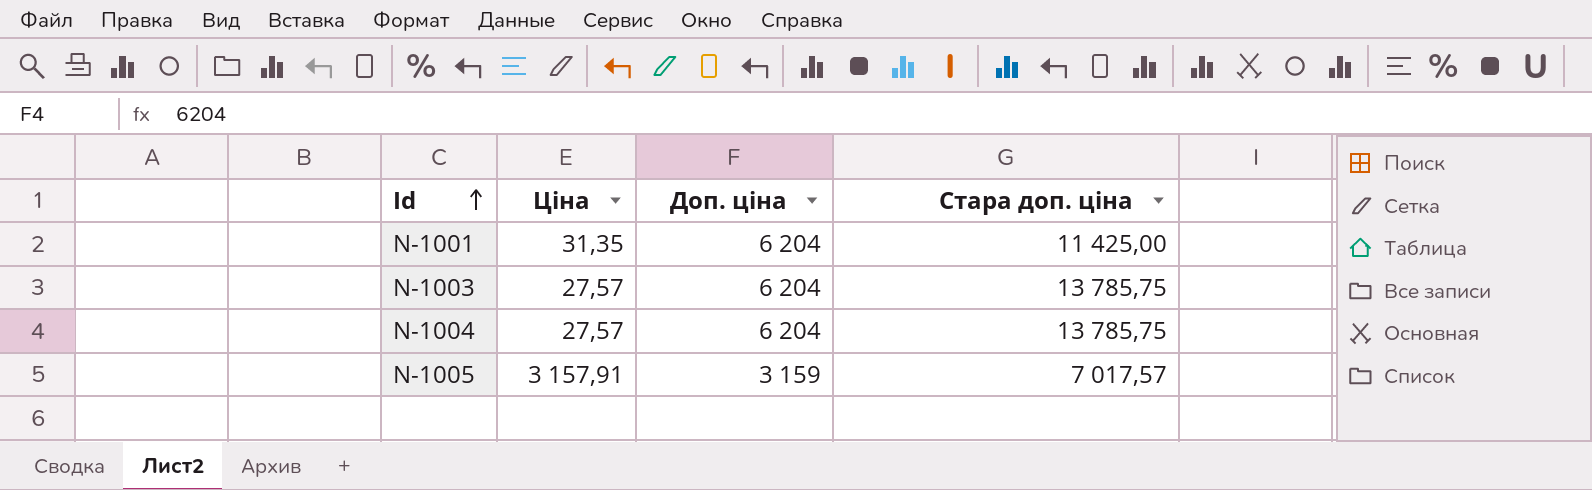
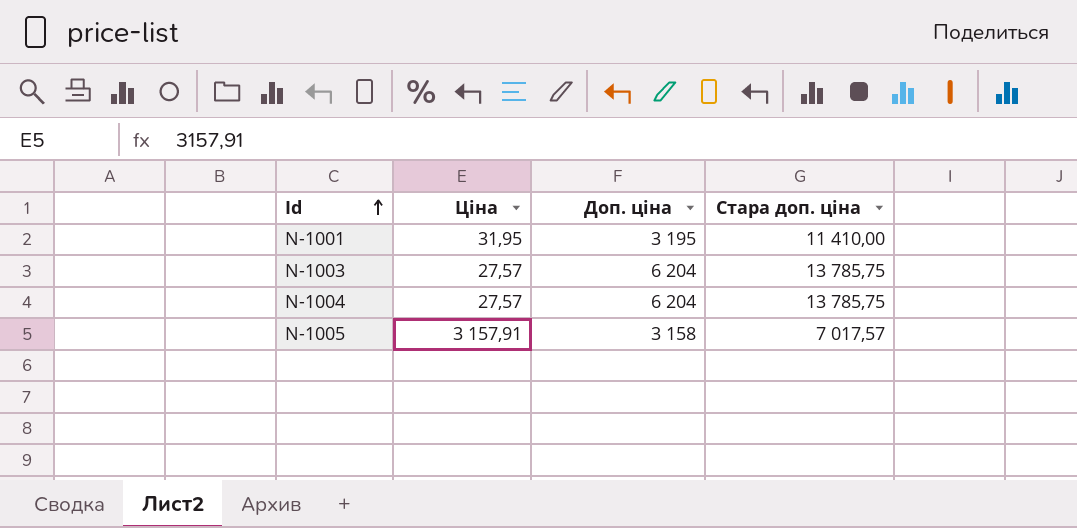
N-1001 | Ціна: 31,35 -> 31,95
N-1001 | Доп. ціна: 6 204 -> 3 195
N-1001 | Стара доп. ціна: 11 425,00 -> 11 410,00
N-1005 | Доп. ціна: 3 159 -> 3 158

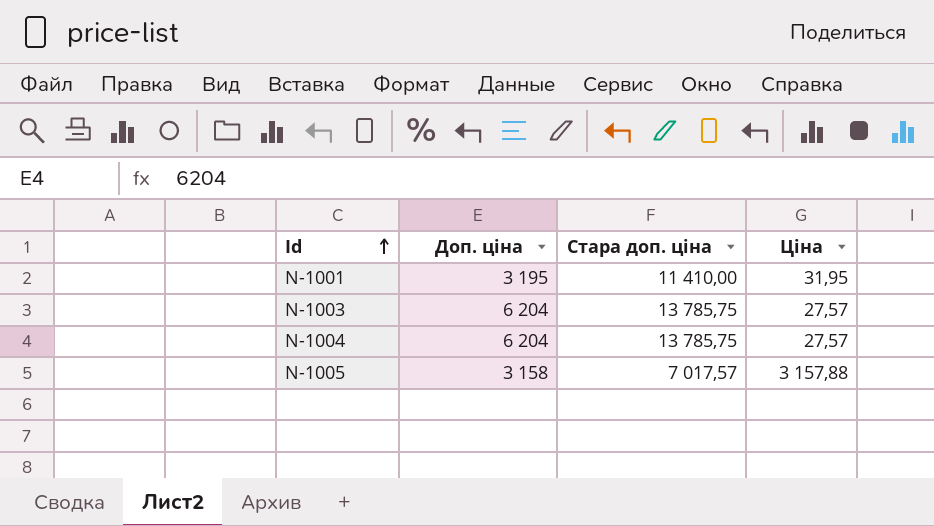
column Ціна | position: 2 -> 4
N-1005 | Ціна: 3 157,91 -> 3 157,88

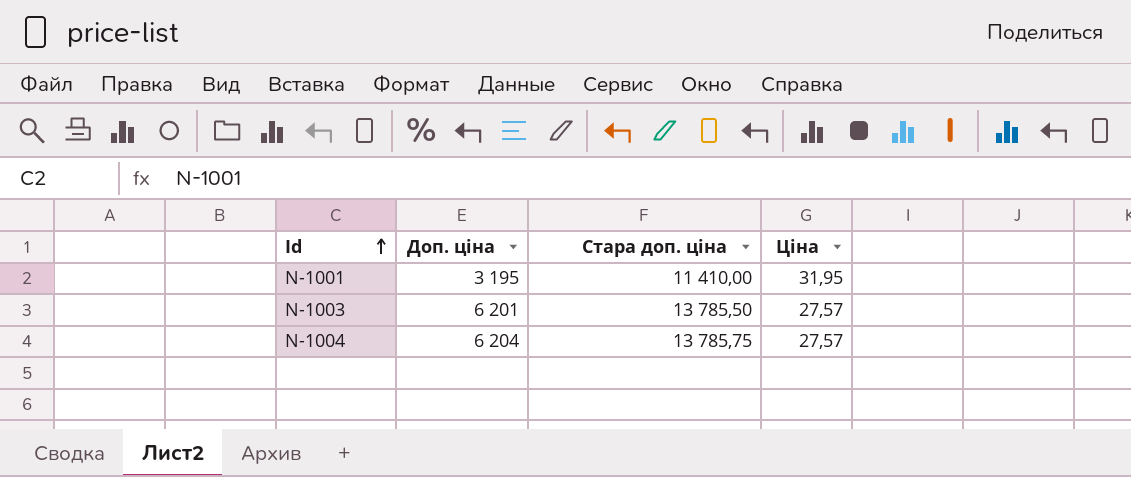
row N-1005: 3 158 | 7 017,57 | 3 157,88 -> none
N-1003 | Доп. ціна: 6 204 -> 6 201
N-1003 | Стара доп. ціна: 13 785,75 -> 13 785,50

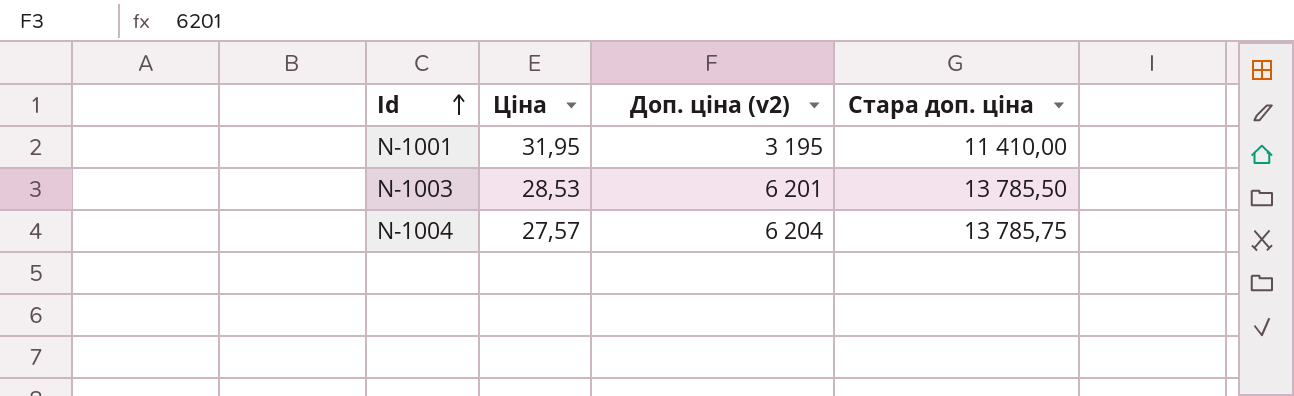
column Ціна | position: 4 -> 2
column name: Доп. ціна -> Доп. ціна (v2)
N-1003 | Ціна: 27,57 -> 28,53

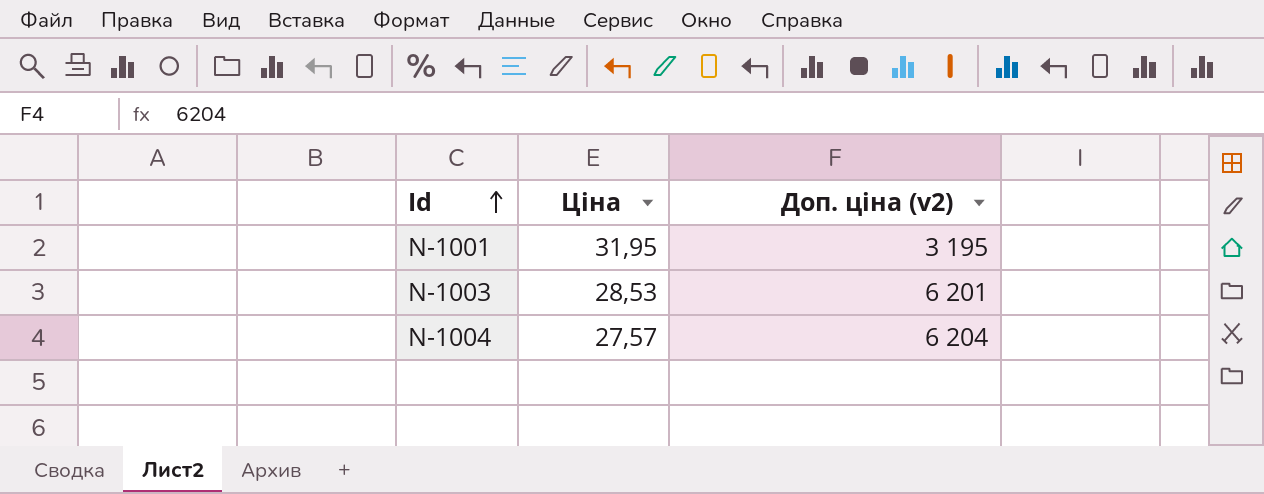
column Стара доп. ціна | position: 4 -> none

